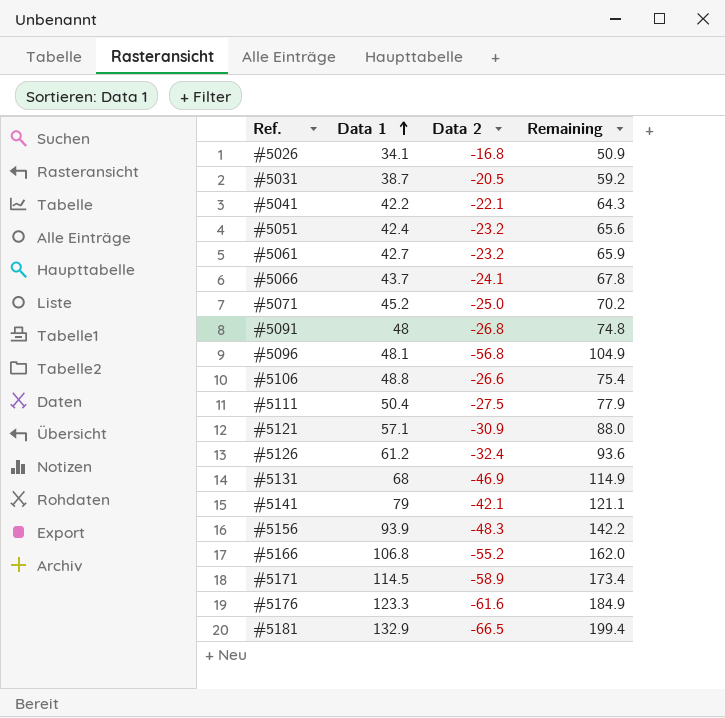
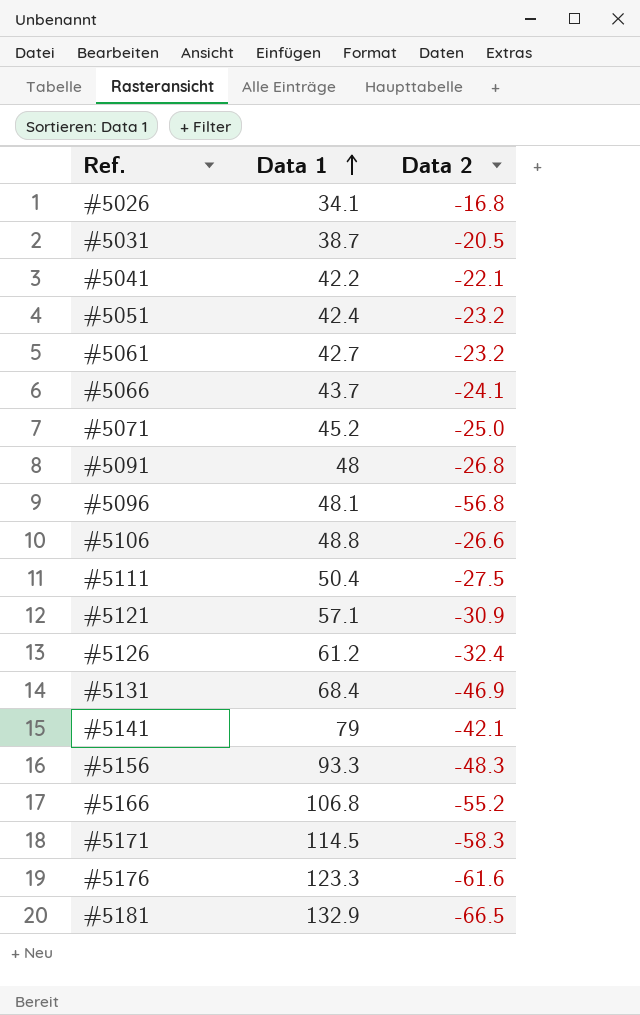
column Remaining | formula: [Data 1] - [Data 2] -> none
#5131 | Data 1: 68 -> 68.4
#5156 | Data 1: 93.9 -> 93.3
#5171 | Data 2: -58.9 -> -58.3

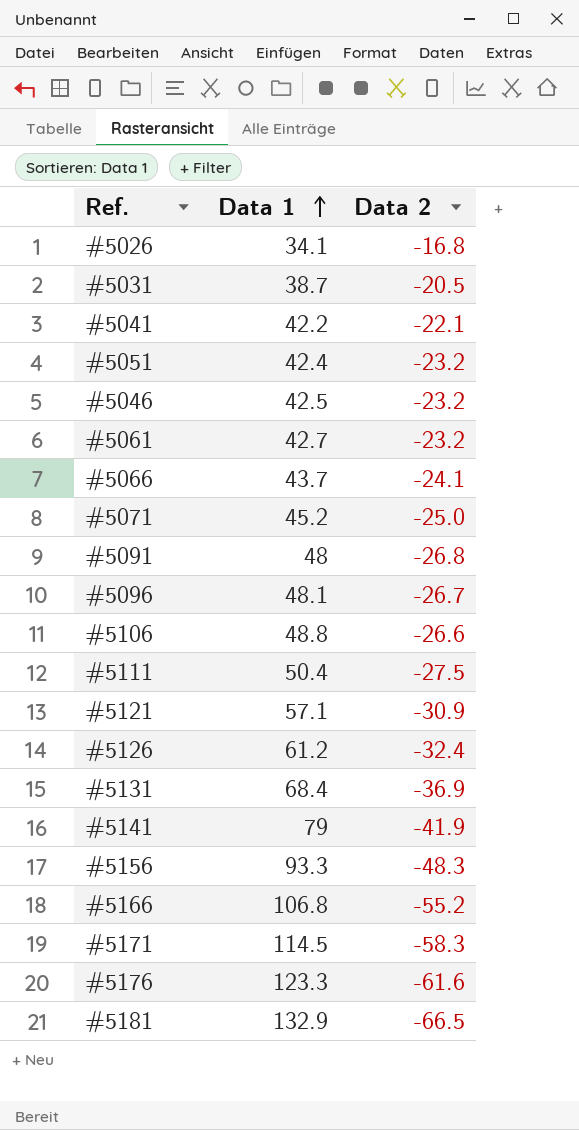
row #5046: none -> 42.5 | -23.2
#5096 | Data 2: -56.8 -> -26.7
#5131 | Data 2: -46.9 -> -36.9
#5141 | Data 2: -42.1 -> -41.9

